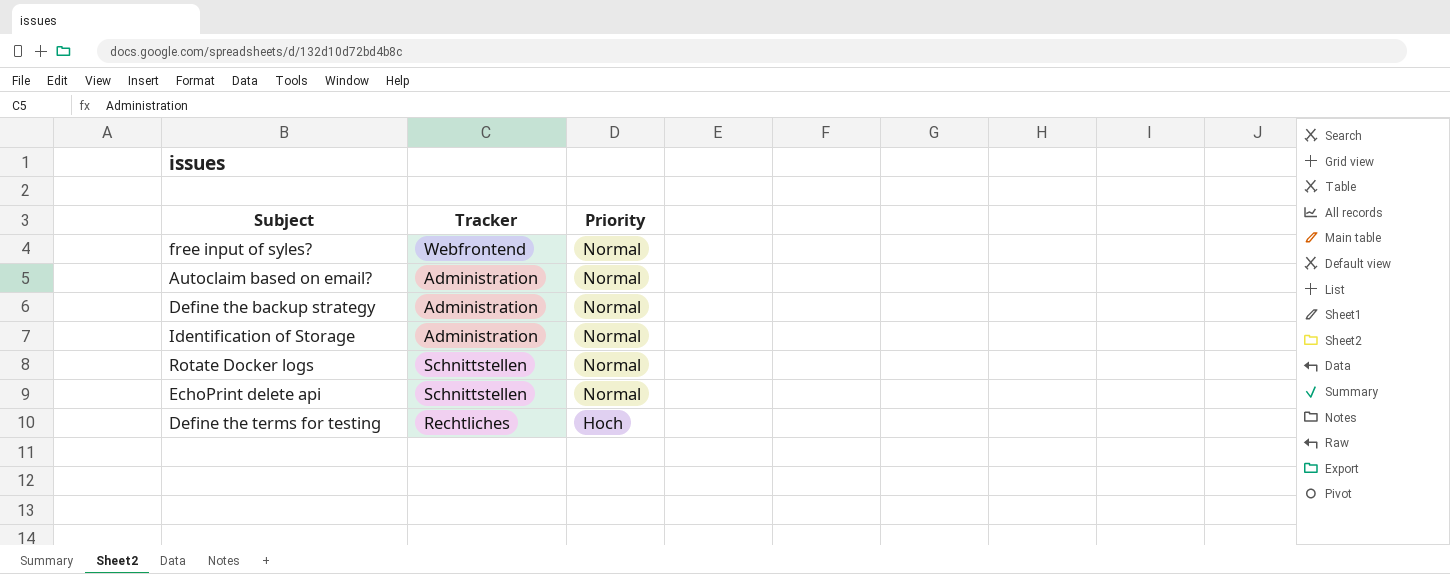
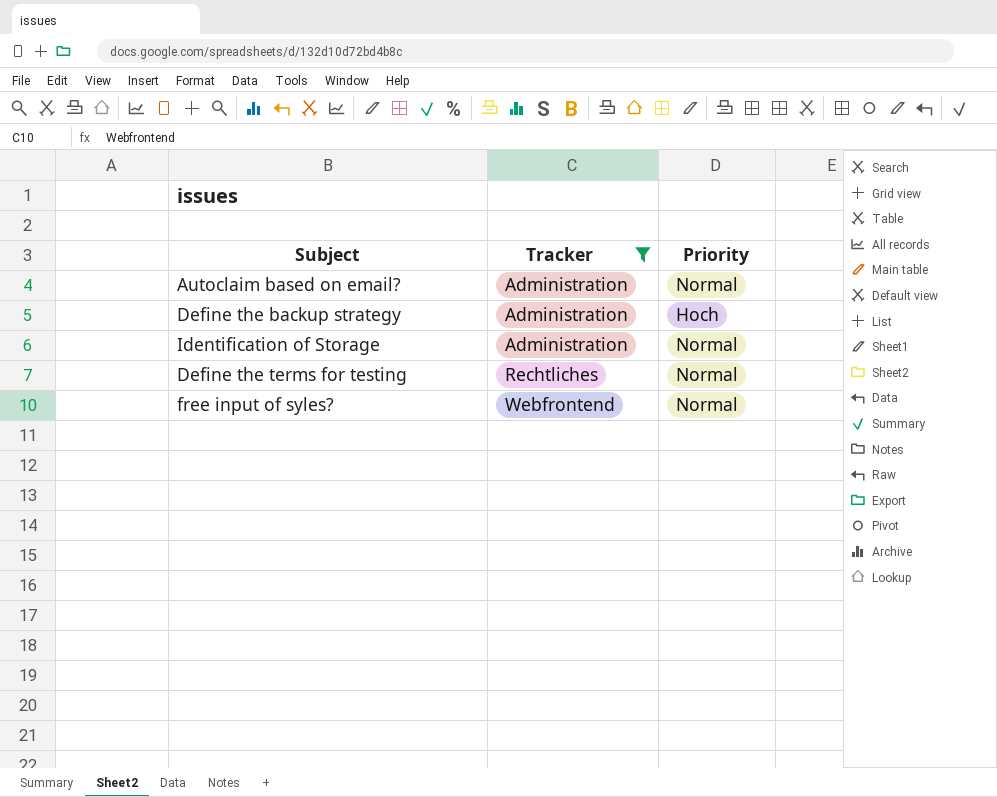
filter: none -> Tracker != Schnittstellen
row order: Priority descending -> Tracker ascending
Define the backup strategy | Priority: Normal -> Hoch
Define the terms for testing | Priority: Hoch -> Normal

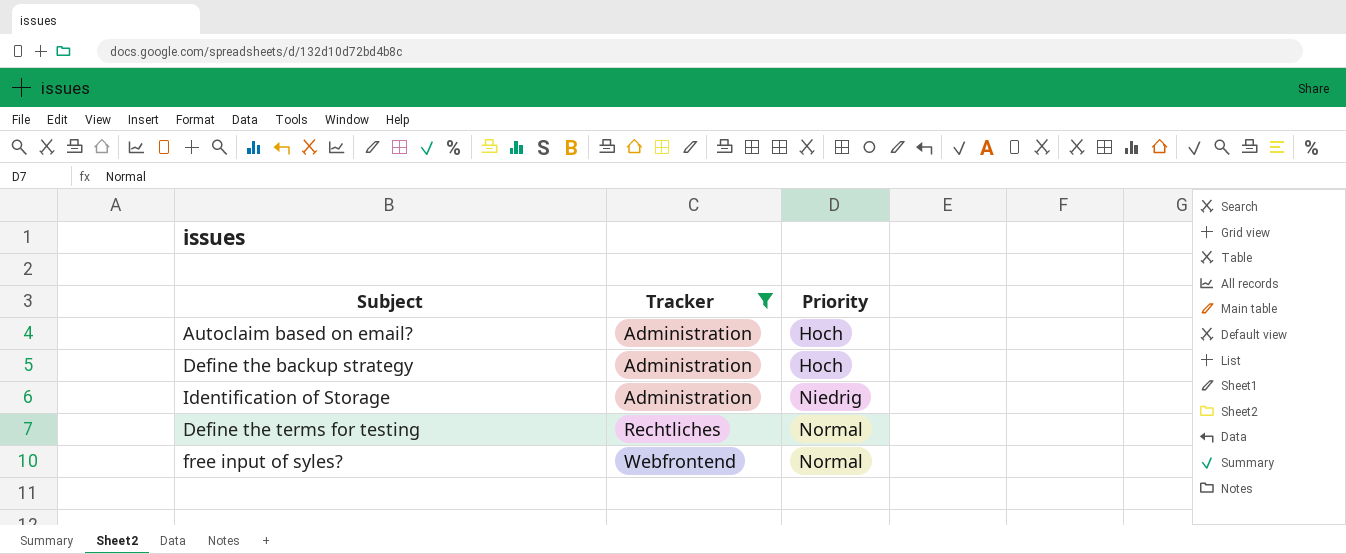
Autoclaim based on email? | Priority: Normal -> Hoch
Identification of Storage | Priority: Normal -> Niedrig

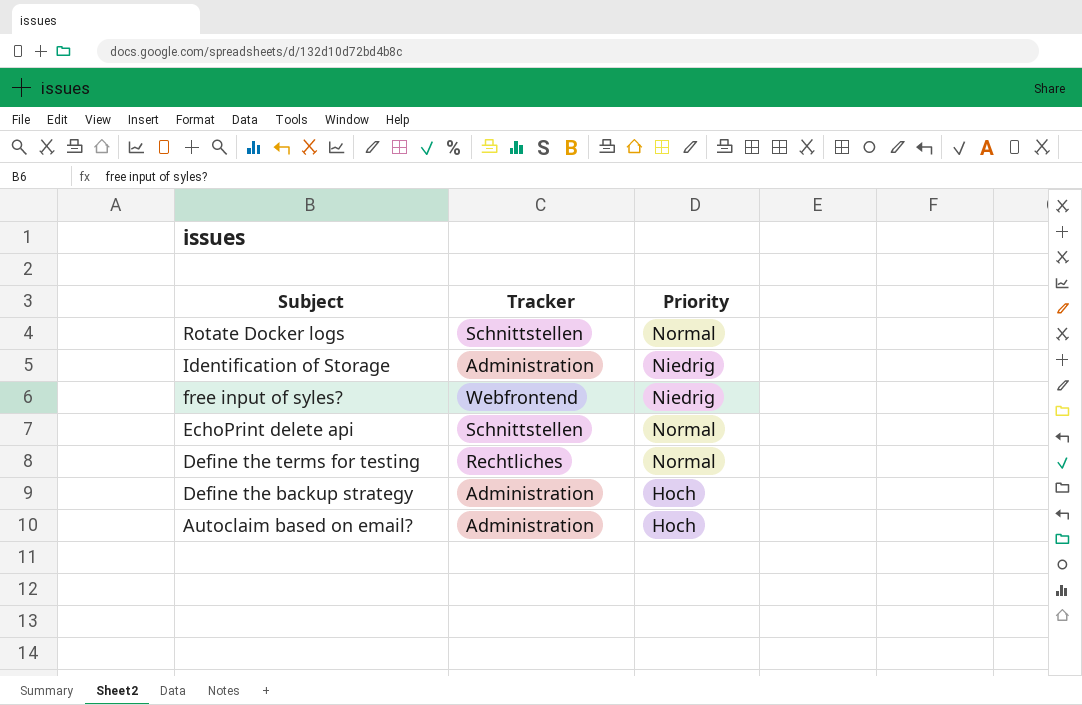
filter: Tracker != Schnittstellen -> none
row order: Tracker ascending -> Subject descending
free input of syles? | Priority: Normal -> Niedrig

